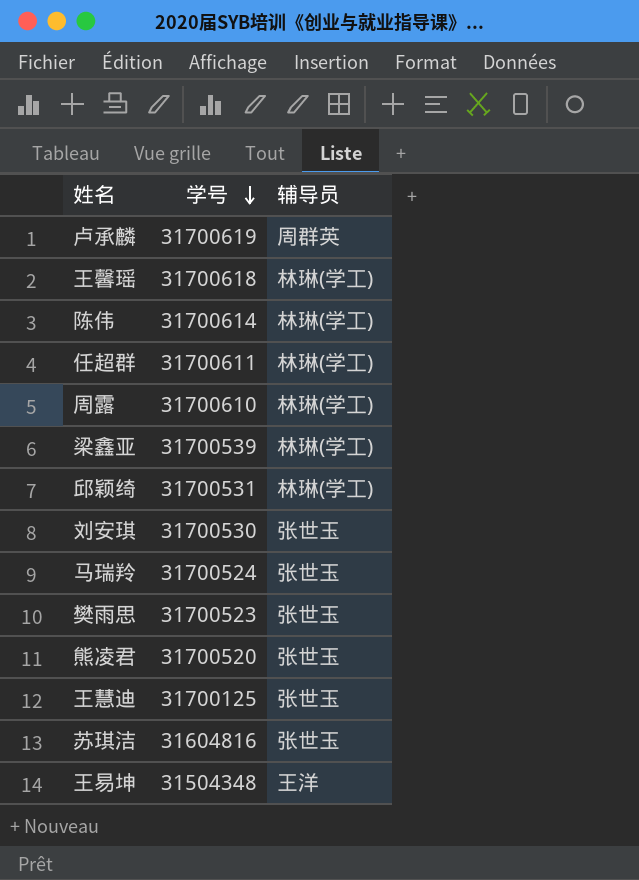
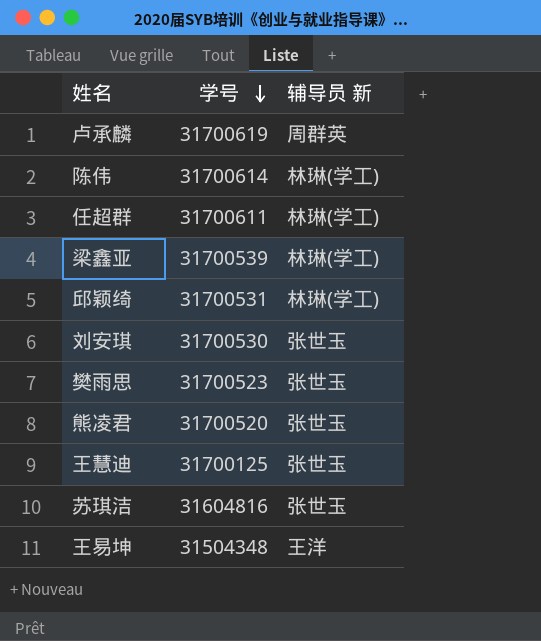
column name: 辅导员 -> 辅导员 新
row 王馨瑶: 31700618 | 林琳(学工) -> none
row 周露: 31700610 | 林琳(学工) -> none
row 马瑞羚: 31700524 | 张世玉 -> none

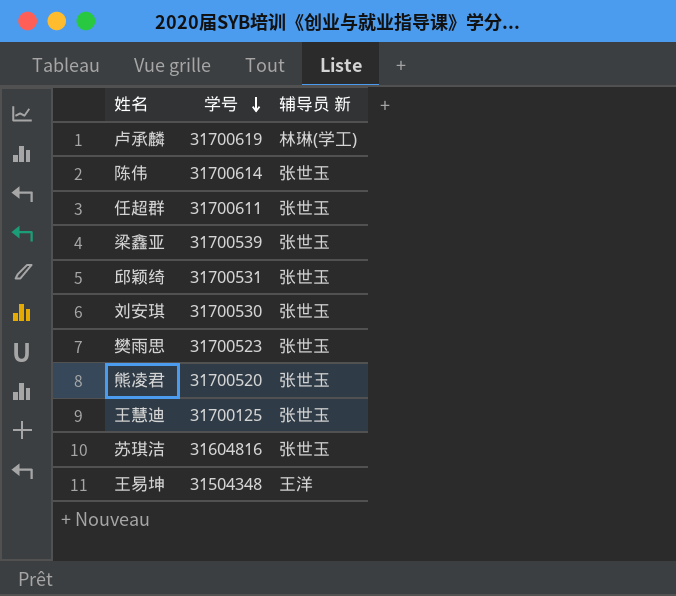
卢承麟 | 辅导员 新: 周群英 -> 林琳(学工)
陈伟 | 辅导员 新: 林琳(学工) -> 张世玉
任超群 | 辅导员 新: 林琳(学工) -> 张世玉
梁鑫亚 | 辅导员 新: 林琳(学工) -> 张世玉
邱颖绮 | 辅导员 新: 林琳(学工) -> 张世玉

